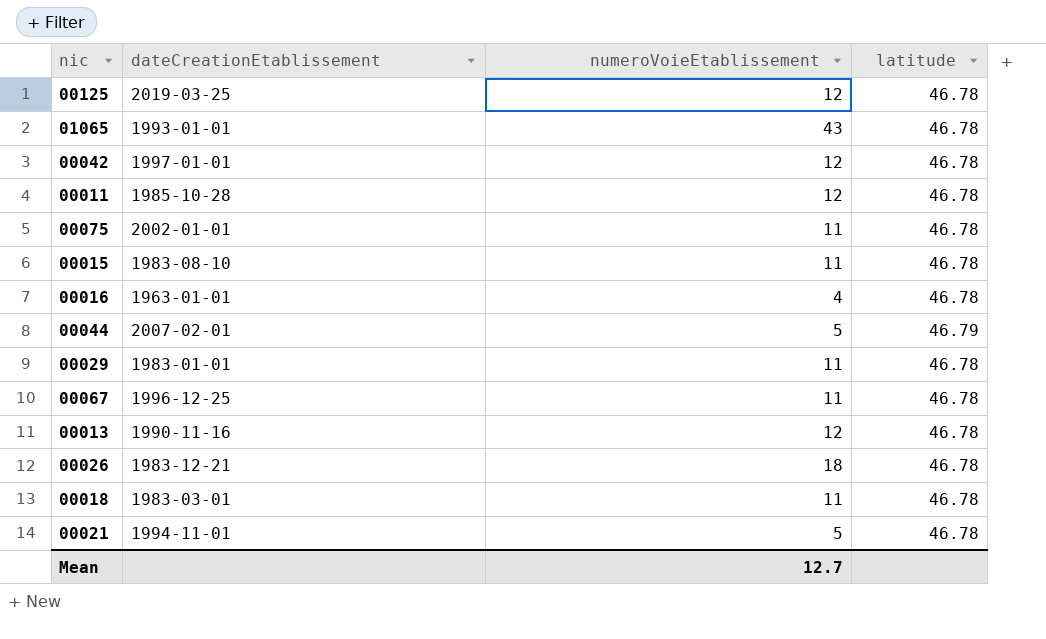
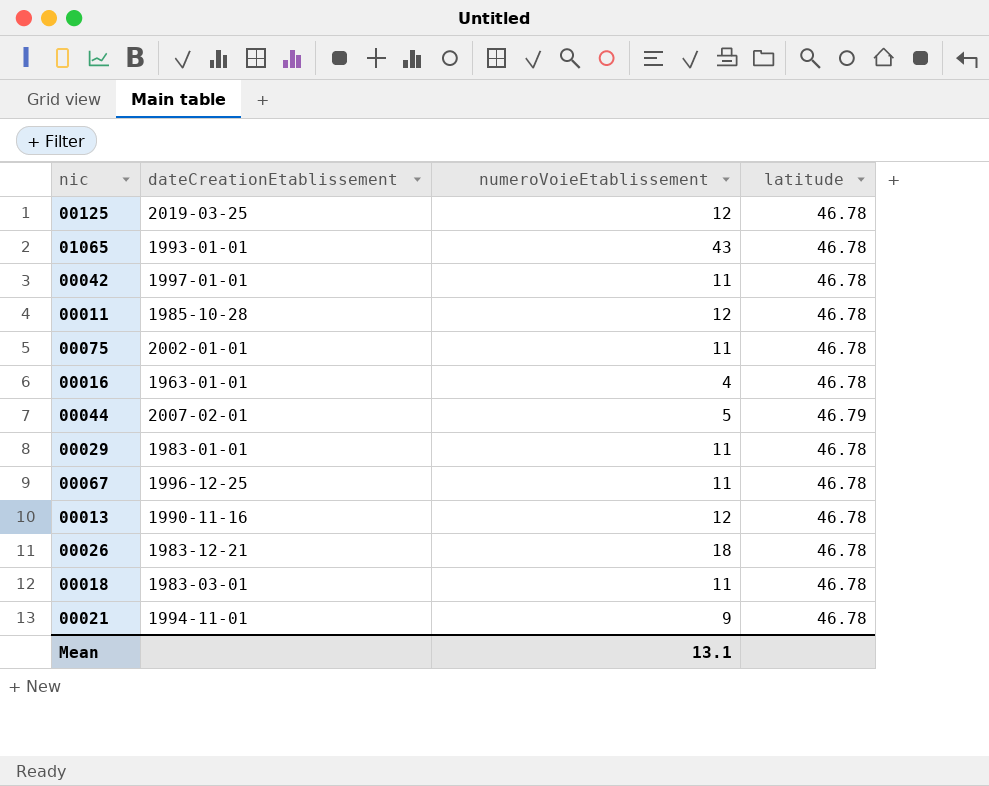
row 00015: 1983-08-10 | 11 | 46.78 -> none
00042 | numeroVoieEtablissement: 12 -> 11
00021 | numeroVoieEtablissement: 5 -> 9
Mean | numeroVoieEtablissement: 12.7 -> 13.1

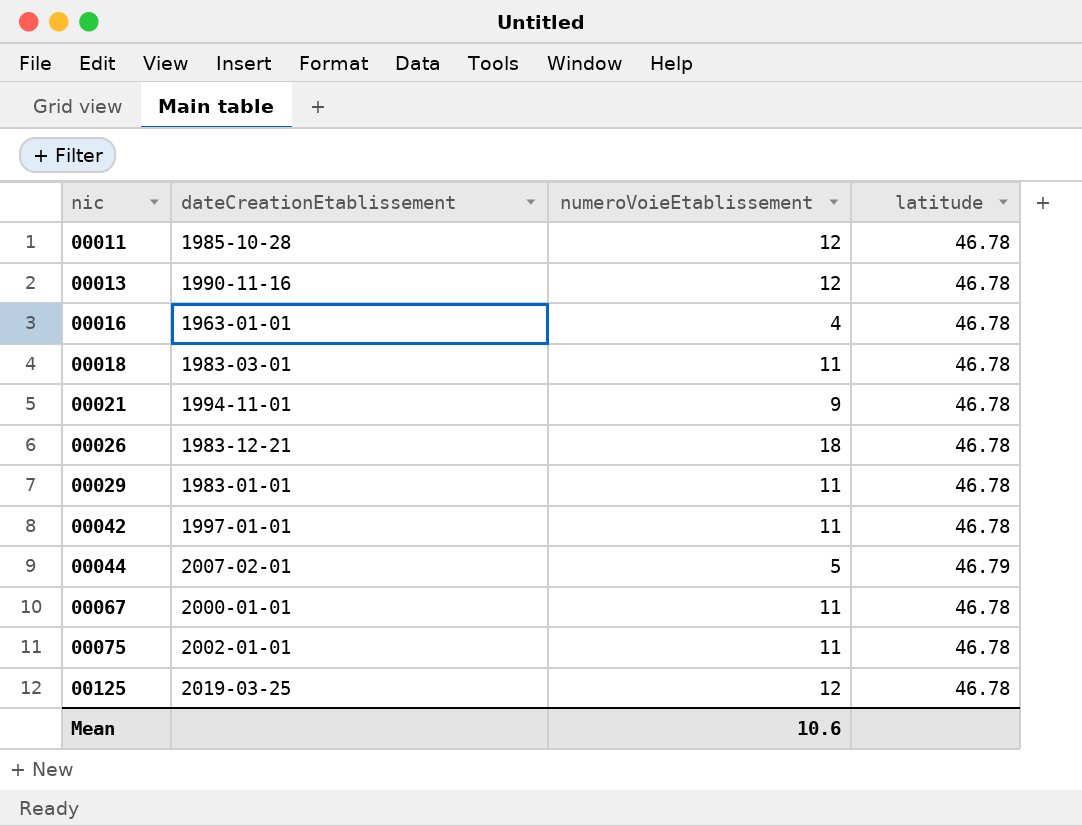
row order: none -> nic ascending
row 01065: 1993-01-01 | 43 | 46.78 -> none
00067 | dateCreationEtablissement: 1996-12-25 -> 2000-01-01
Mean | numeroVoieEtablissement: 13.1 -> 10.6

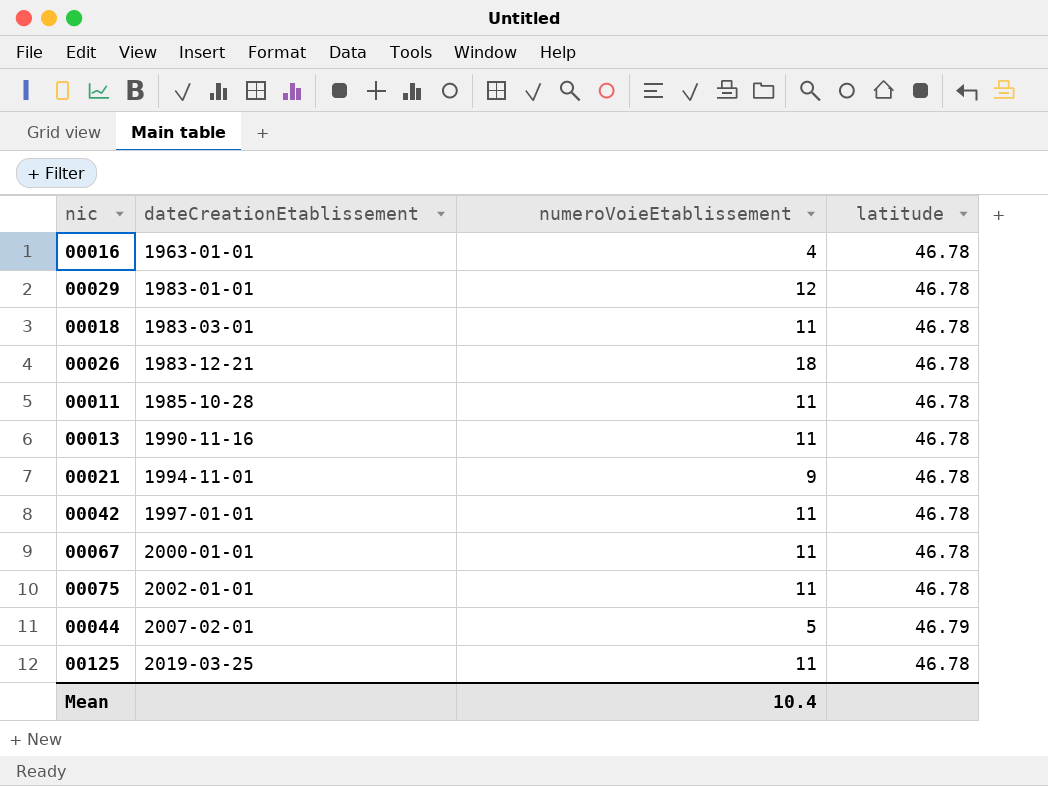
row order: nic ascending -> dateCreationEtablissement ascending
00029 | numeroVoieEtablissement: 11 -> 12
00011 | numeroVoieEtablissement: 12 -> 11
00013 | numeroVoieEtablissement: 12 -> 11
00125 | numeroVoieEtablissement: 12 -> 11
Mean | numeroVoieEtablissement: 10.6 -> 10.4

